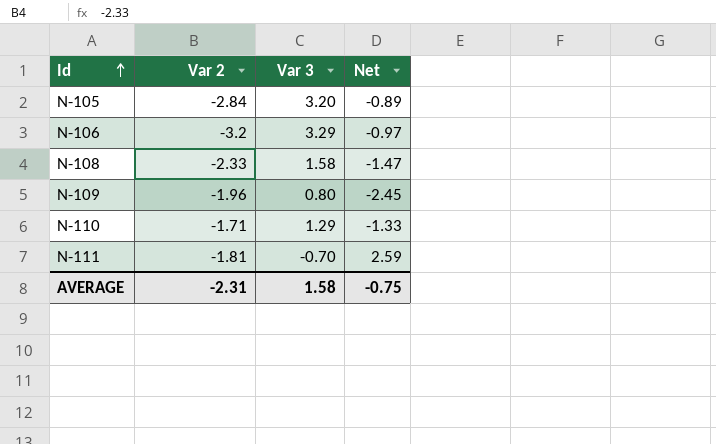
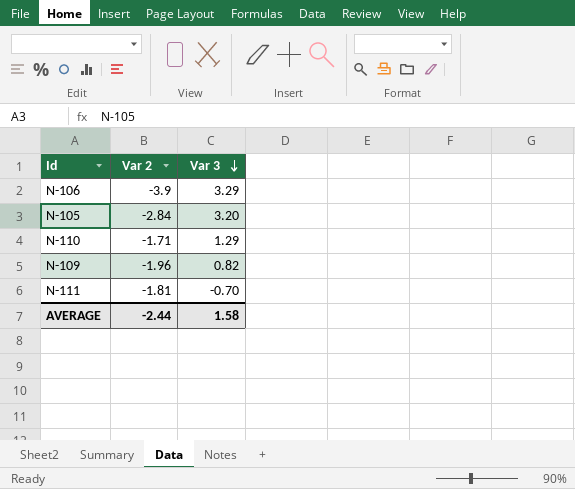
row order: Id ascending -> Var 3 descending
column Net | formula: [Var 2] / [Var 3] -> none
row N-108: -2.33 | 1.58 | -1.47 -> none
N-106 | Var 2: -3.2 -> -3.9
N-109 | Var 3: 0.80 -> 0.82
AVERAGE | Var 2: -2.31 -> -2.44

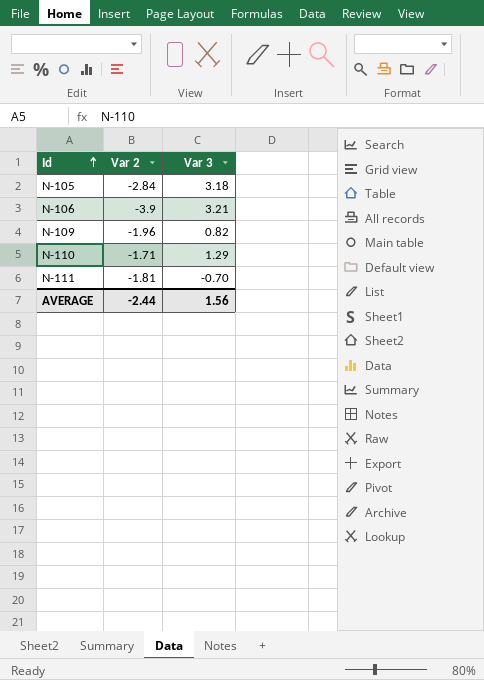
row order: Var 3 descending -> Id ascending
N-105 | Var 3: 3.20 -> 3.18
N-106 | Var 3: 3.29 -> 3.21
AVERAGE | Var 3: 1.58 -> 1.56

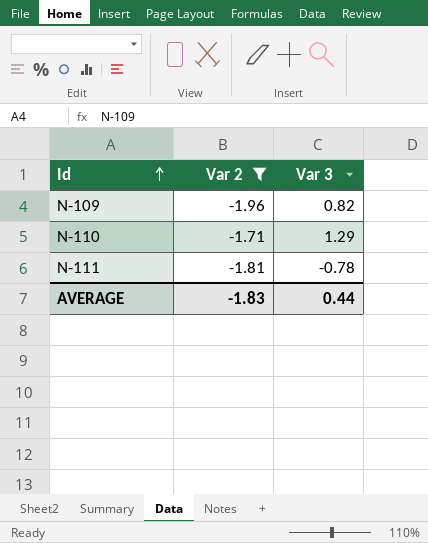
filter: none -> Var 2 >= -1.96
N-111 | Var 3: -0.70 -> -0.78
AVERAGE | Var 2: -2.44 -> -1.83
AVERAGE | Var 3: 1.56 -> 0.44

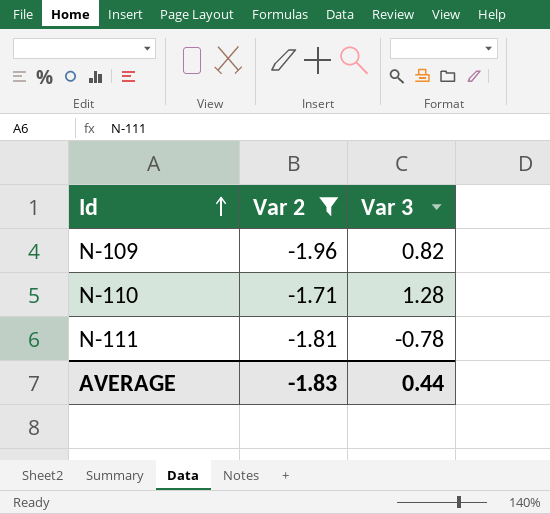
N-110 | Var 3: 1.29 -> 1.28

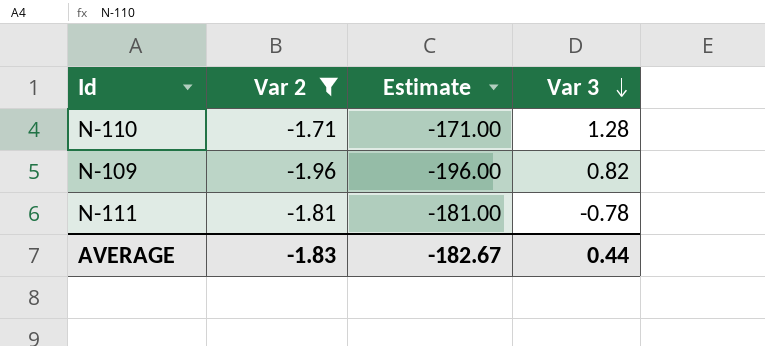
row order: Id ascending -> Var 3 descending
column Estimate | formula: none -> [Var 2] * 100

